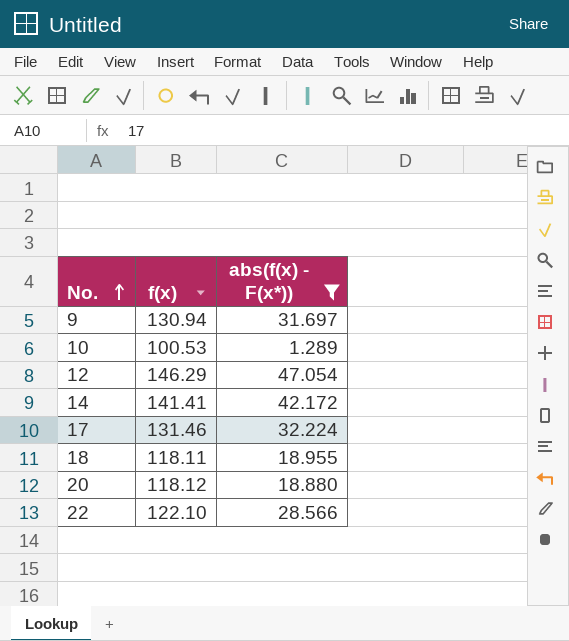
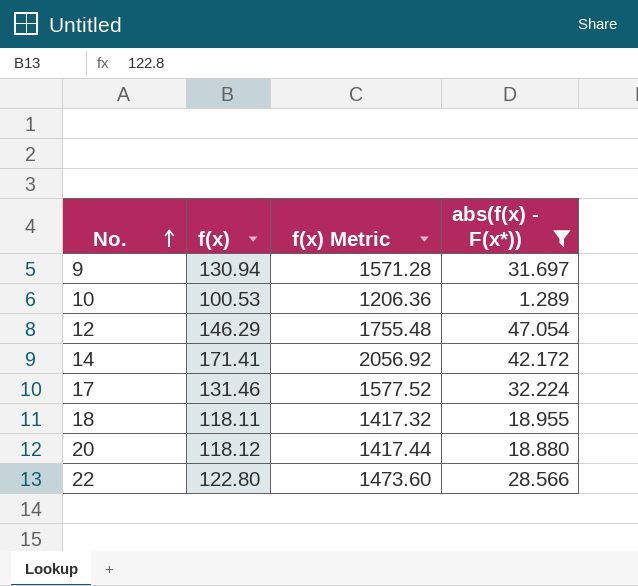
column f(x) Metric | formula: none -> [f(x)] * 12
14 | f(x): 141.41 -> 171.41
22 | f(x): 122.10 -> 122.80

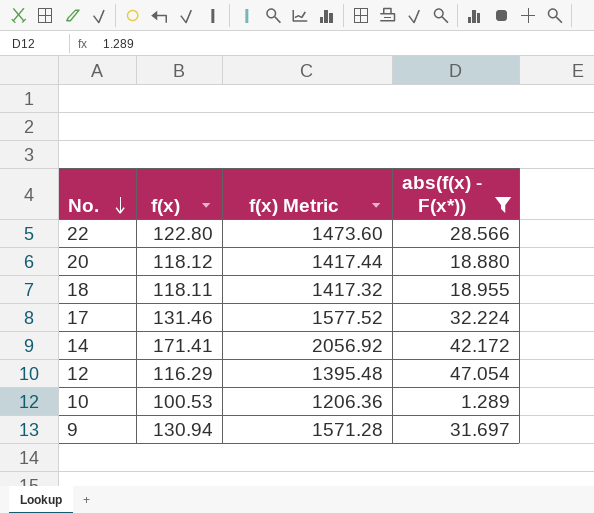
row order: No. ascending -> No. descending
12 | f(x): 146.29 -> 116.29
12 | f(x) Metric: 1755.48 -> 1395.48

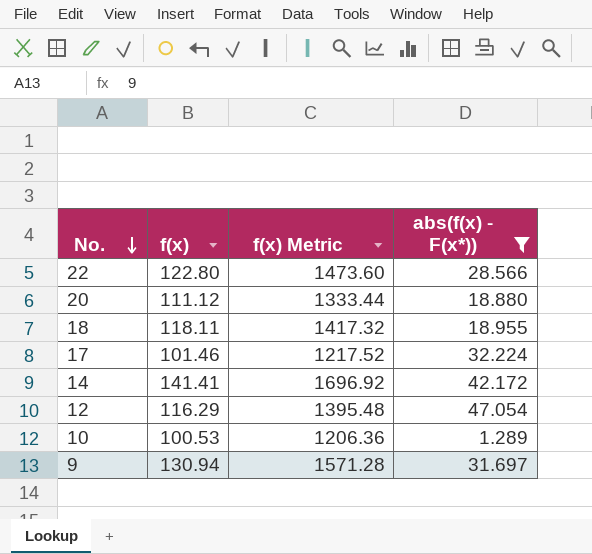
20 | f(x): 118.12 -> 111.12
20 | f(x) Metric: 1417.44 -> 1333.44
17 | f(x): 131.46 -> 101.46
17 | f(x) Metric: 1577.52 -> 1217.52
14 | f(x): 171.41 -> 141.41
14 | f(x) Metric: 2056.92 -> 1696.92

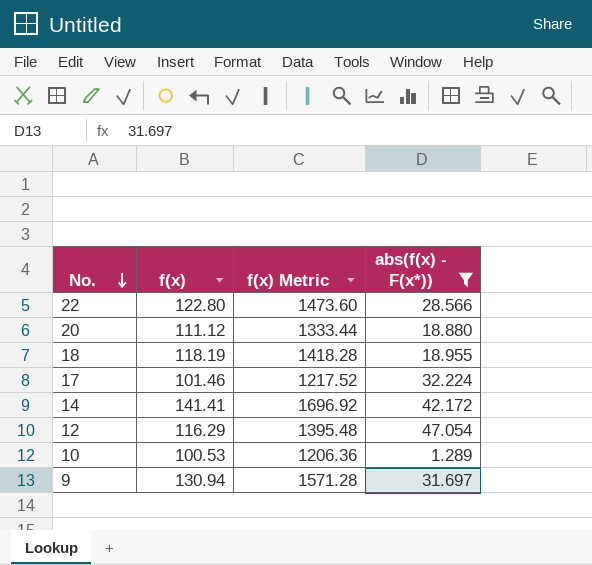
18 | f(x): 118.11 -> 118.19
18 | f(x) Metric: 1417.32 -> 1418.28

